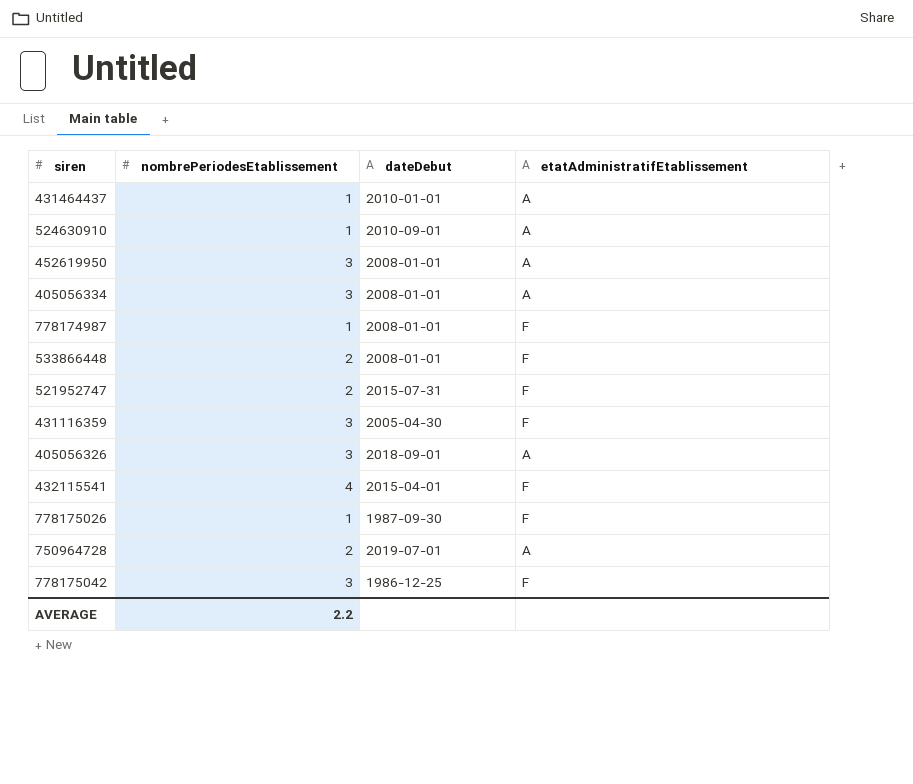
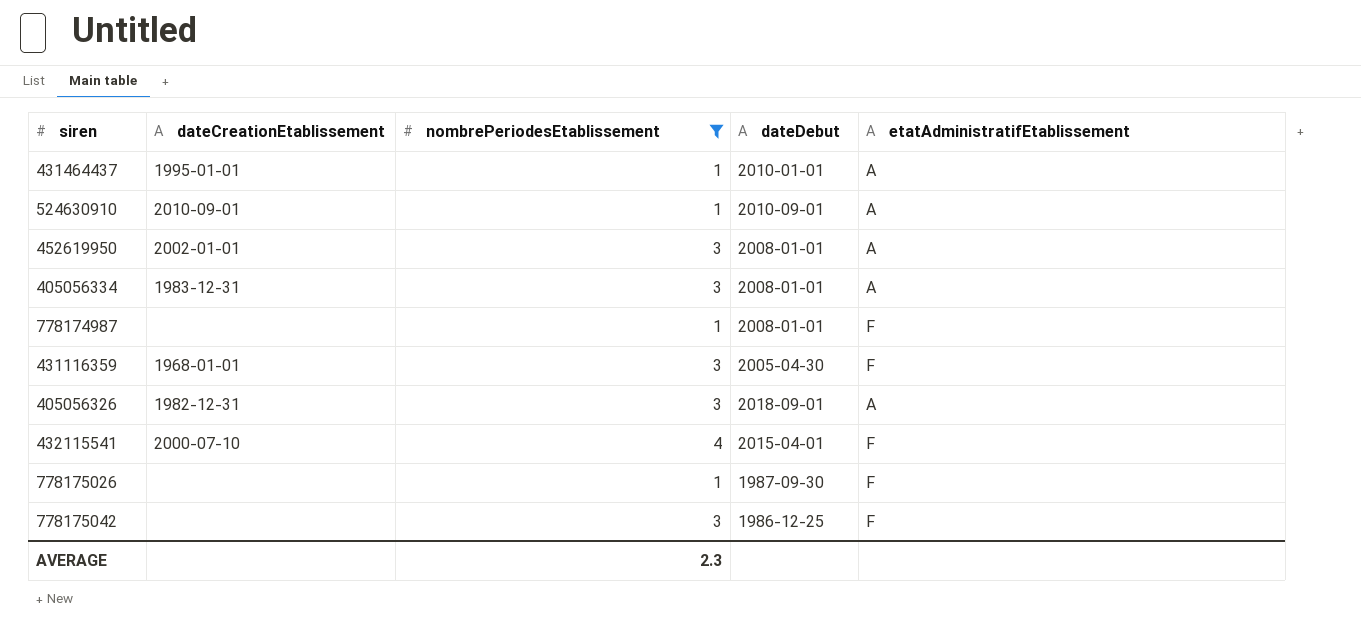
filter: none -> nombrePeriodesEtablissement != 2
column dateCreationEtablissement | position: none -> 2
AVERAGE | nombrePeriodesEtablissement: 2.2 -> 2.3

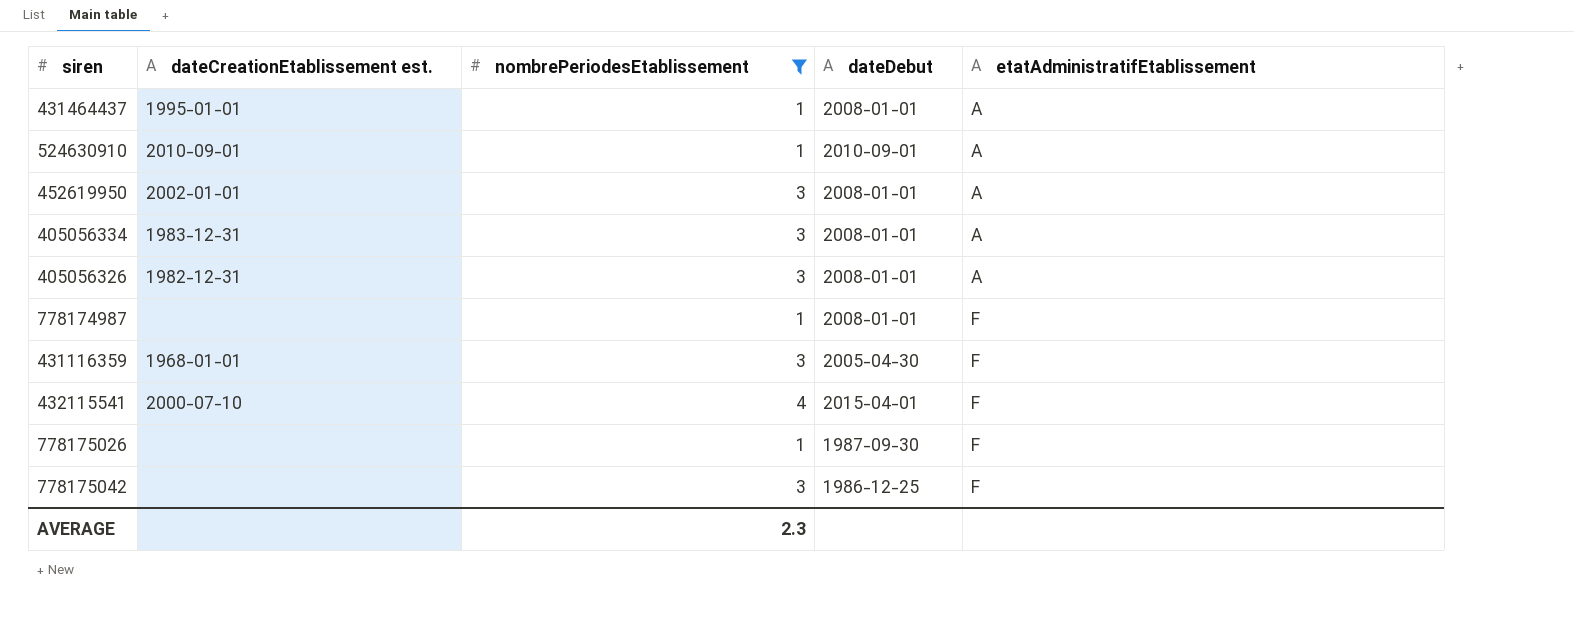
row order: none -> etatAdministratifEtablissement ascending
column name: dateCreationEtablissement -> dateCreationEtablissement est.
431464437 | dateDebut: 2010-01-01 -> 2008-01-01
405056326 | dateDebut: 2018-09-01 -> 2008-01-01

